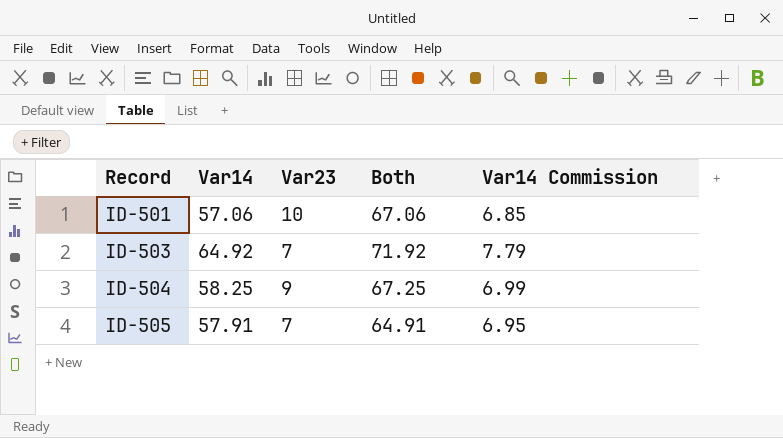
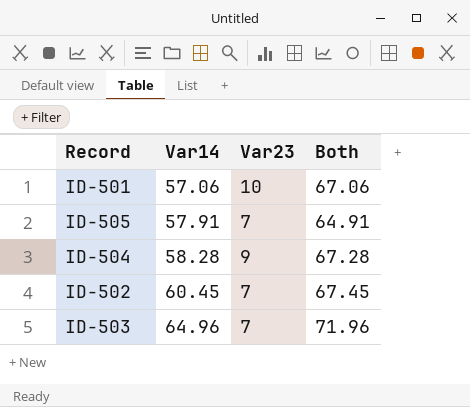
row order: Record ascending -> Var14 ascending
column Var14 Commission | formula: [Var14] * 0.12 -> none
ID-504 | Var14: 58.25 -> 58.28
ID-504 | Both: 67.25 -> 67.28
row ID-502: none -> 60.45 | 7 | 67.45
ID-503 | Var14: 64.92 -> 64.96
ID-503 | Both: 71.92 -> 71.96

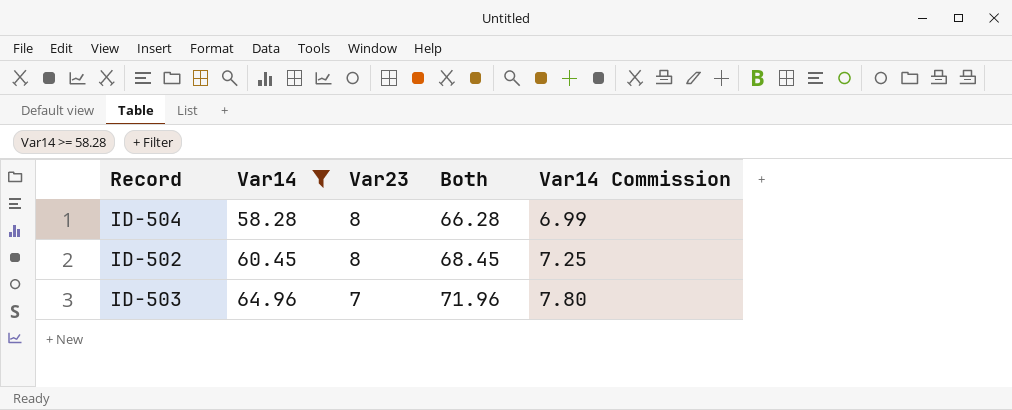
filter: none -> Var14 >= 58.28
column Var14 Commission | formula: none -> [Var14] * 0.12
ID-504 | Var23: 9 -> 8
ID-504 | Both: 67.28 -> 66.28
ID-502 | Var23: 7 -> 8
ID-502 | Both: 67.45 -> 68.45

